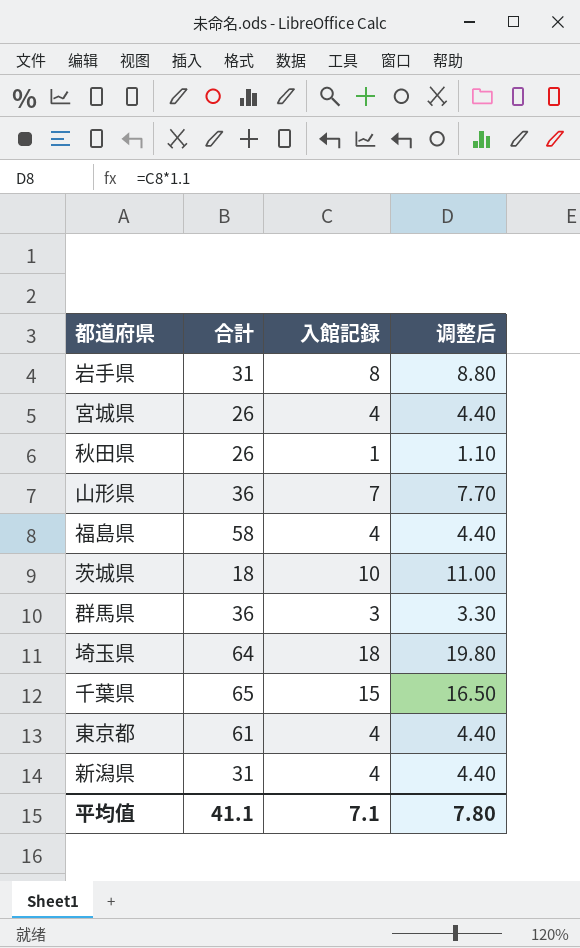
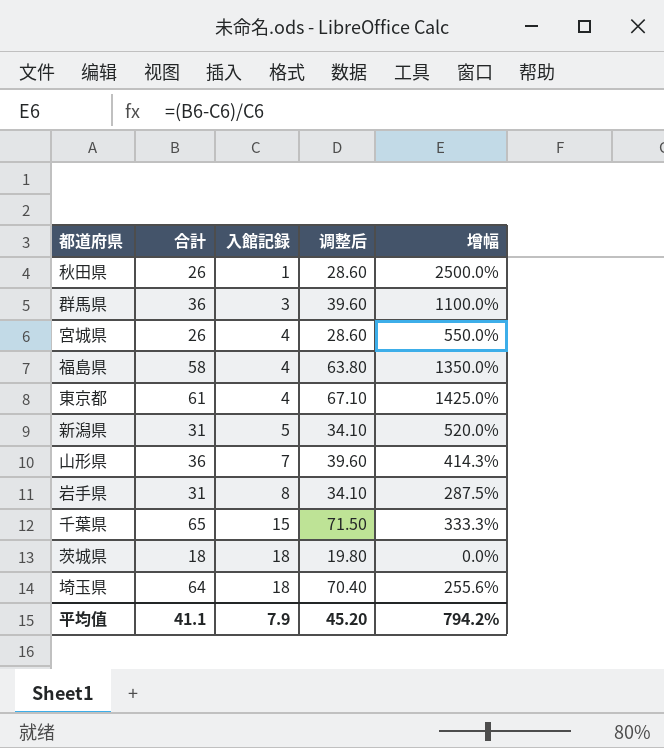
row order: none -> 入館記録 ascending
column 调整后 | formula: [入館記録] * 1.1 -> [合計] * 1.1
column 增幅 | formula: none -> ([合計] - [入館記録]) / [入館記録]
新潟県 | 入館記録: 4 -> 5
茨城県 | 入館記録: 10 -> 18
平均值 | 入館記録: 7.1 -> 7.9
平均值 | 调整后: 7.80 -> 45.20

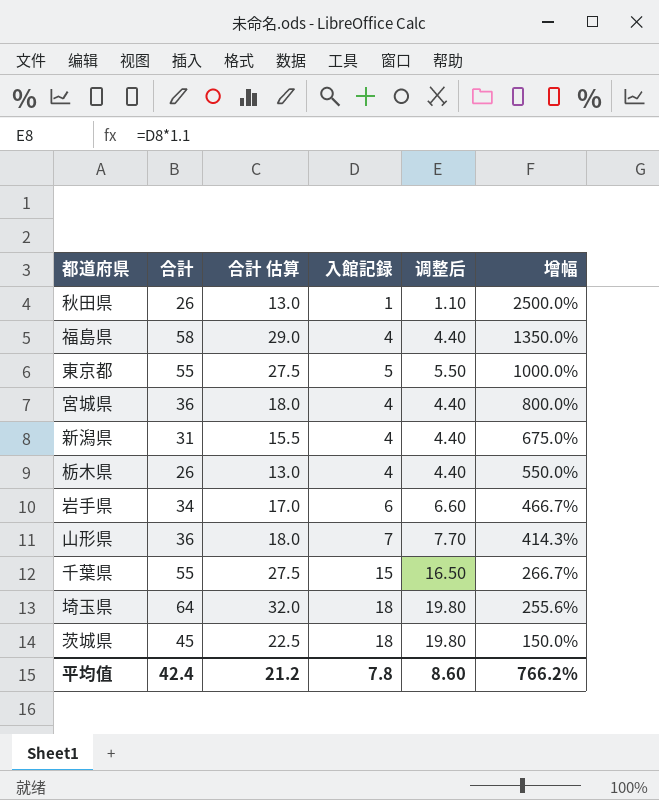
row order: 入館記録 ascending -> 增幅 descending
column 合計 估算 | formula: none -> [合計] * 0.5
column 调整后 | formula: [合計] * 1.1 -> [入館記録] * 1.1
row 群馬県: 36 | 3 | 39.60 | 1100.0% -> none
東京都 | 合計: 61 -> 55
東京都 | 入館記録: 4 -> 5
東京都 | 增幅: 1425.0% -> 1000.0%
宮城県 | 合計: 26 -> 36
宮城県 | 增幅: 550.0% -> 800.0%
新潟県 | 入館記録: 5 -> 4
新潟県 | 增幅: 520.0% -> 675.0%
row 栃木県: none -> 26 | 13.0 | 4 | 4.40 | 550.0%
岩手県 | 合計: 31 -> 34
岩手県 | 入館記録: 8 -> 6
岩手県 | 增幅: 287.5% -> 466.7%
千葉県 | 合計: 65 -> 55
千葉県 | 增幅: 333.3% -> 266.7%
茨城県 | 合計: 18 -> 45
茨城県 | 增幅: 0.0% -> 150.0%
平均值 | 合計: 41.1 -> 42.4
平均值 | 入館記録: 7.9 -> 7.8
平均值 | 调整后: 45.20 -> 8.60
平均值 | 增幅: 794.2% -> 766.2%

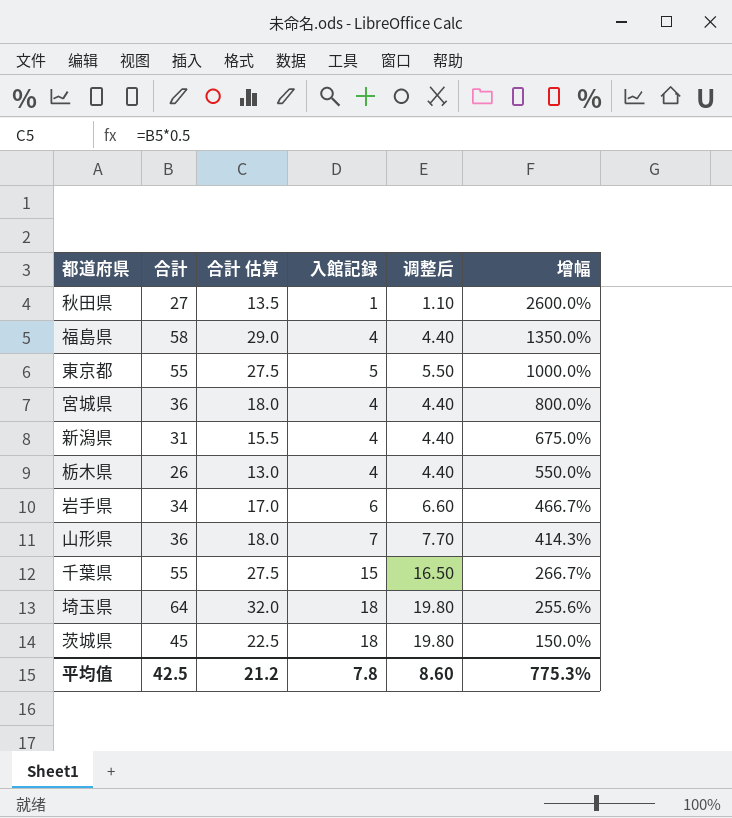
秋田県 | 合計: 26 -> 27
秋田県 | 合計 估算: 13.0 -> 13.5
秋田県 | 增幅: 2500.0% -> 2600.0%
平均值 | 合計: 42.4 -> 42.5
平均值 | 增幅: 766.2% -> 775.3%

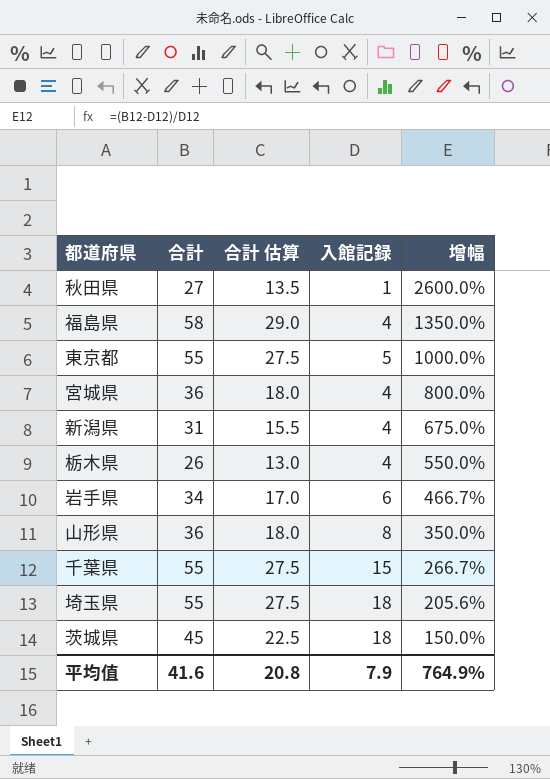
column 调整后 | formula: [入館記録] * 1.1 -> none
山形県 | 入館記録: 7 -> 8
山形県 | 增幅: 414.3% -> 350.0%
埼玉県 | 合計: 64 -> 55
埼玉県 | 合計 估算: 32.0 -> 27.5
埼玉県 | 增幅: 255.6% -> 205.6%
平均值 | 合計: 42.5 -> 41.6
平均值 | 合計 估算: 21.2 -> 20.8
平均值 | 入館記録: 7.8 -> 7.9
平均值 | 增幅: 775.3% -> 764.9%

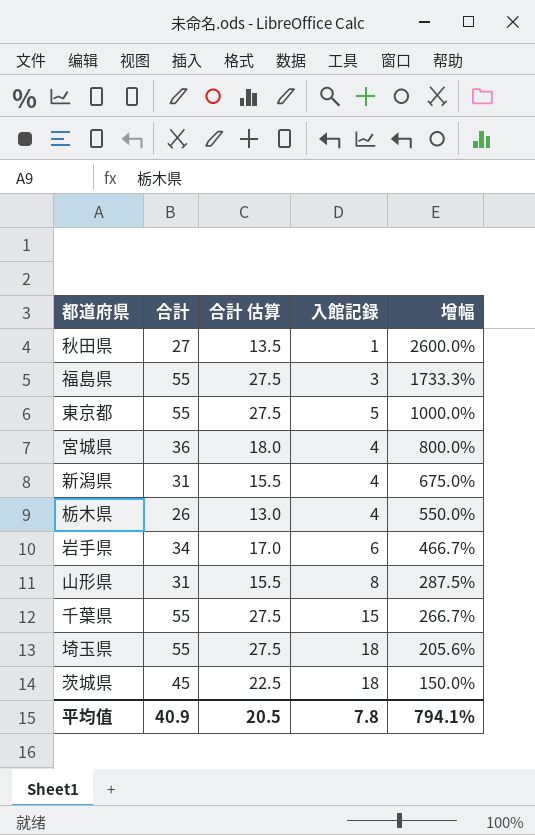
福島県 | 合計: 58 -> 55
福島県 | 合計 估算: 29.0 -> 27.5
福島県 | 入館記録: 4 -> 3
福島県 | 增幅: 1350.0% -> 1733.3%
山形県 | 合計: 36 -> 31
山形県 | 合計 估算: 18.0 -> 15.5
山形県 | 增幅: 350.0% -> 287.5%
平均值 | 合計: 41.6 -> 40.9
平均值 | 合計 估算: 20.8 -> 20.5
平均值 | 入館記録: 7.9 -> 7.8
平均值 | 增幅: 764.9% -> 794.1%

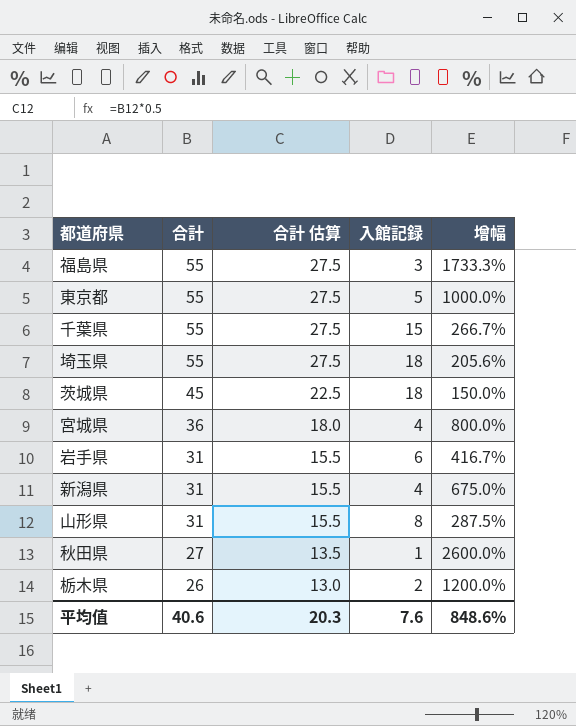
row order: 增幅 descending -> 合計 descending
岩手県 | 合計: 34 -> 31
岩手県 | 合計 估算: 17.0 -> 15.5
岩手県 | 增幅: 466.7% -> 416.7%
栃木県 | 入館記録: 4 -> 2
栃木県 | 增幅: 550.0% -> 1200.0%
平均值 | 合計: 40.9 -> 40.6
平均值 | 合計 估算: 20.5 -> 20.3
平均值 | 入館記録: 7.8 -> 7.6
平均值 | 增幅: 794.1% -> 848.6%

